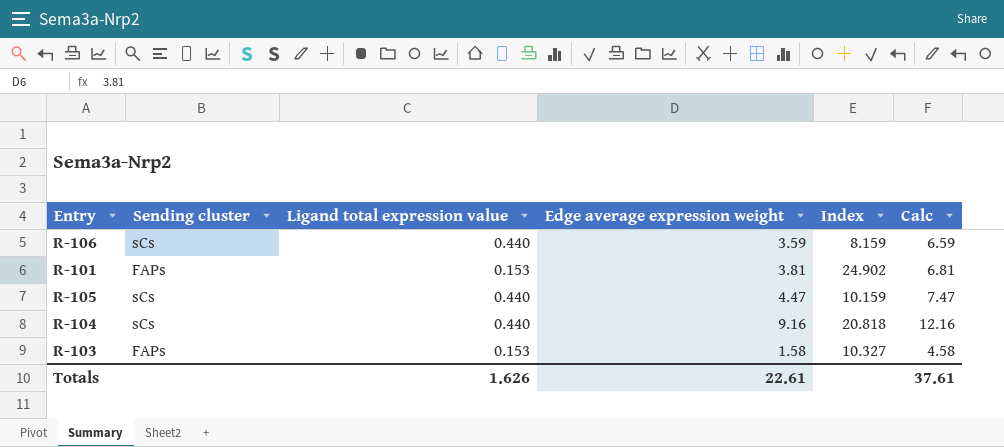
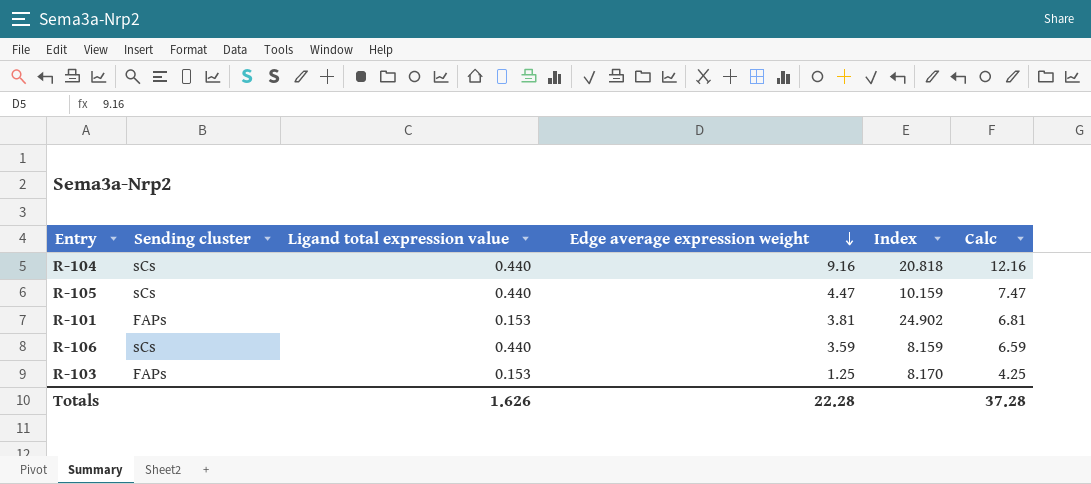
row order: none -> Edge average expression weight descending
R-103 | Edge average expression weight: 1.58 -> 1.25
R-103 | Index: 10.327 -> 8.170
R-103 | Calc: 4.58 -> 4.25
Totals | Edge average expression weight: 22.61 -> 22.28
Totals | Calc: 37.61 -> 37.28

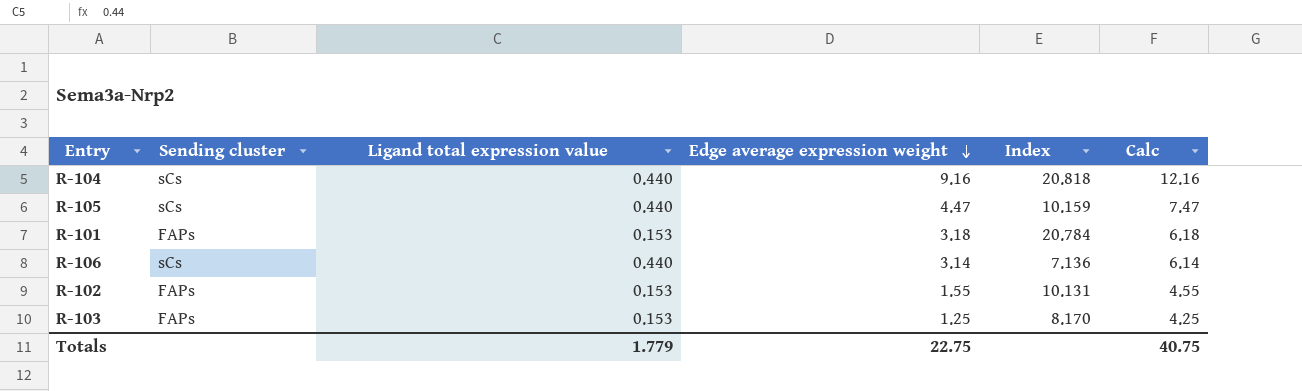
R-101 | Edge average expression weight: 3.81 -> 3.18
R-101 | Index: 24.902 -> 20.784
R-101 | Calc: 6.81 -> 6.18
R-106 | Edge average expression weight: 3.59 -> 3.14
R-106 | Index: 8.159 -> 7.136
R-106 | Calc: 6.59 -> 6.14
row R-102: none -> FAPs | 0.153 | 1.55 | 10.131 | 4.55
Totals | Ligand total expression value: 1.626 -> 1.779
Totals | Edge average expression weight: 22.28 -> 22.75
Totals | Calc: 37.28 -> 40.75

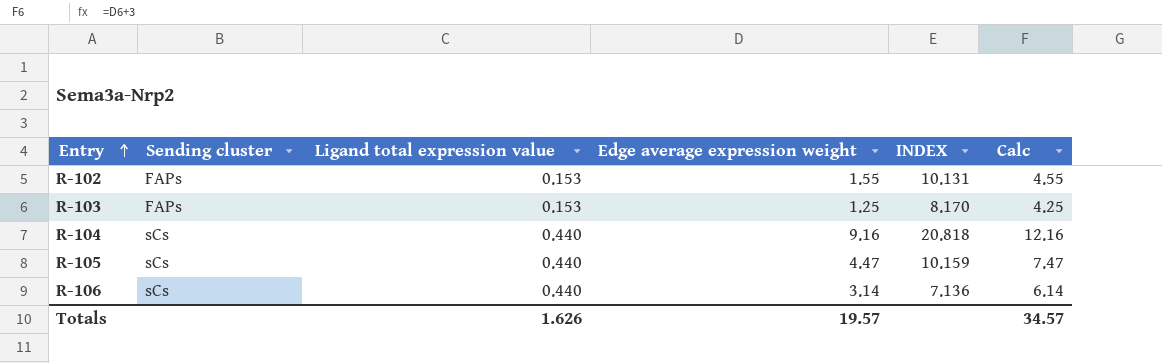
row order: Edge average expression weight descending -> Entry ascending
column name: Index -> INDEX
row R-101: FAPs | 0.153 | 3.18 | 20.784 | 6.18 -> none
Totals | Ligand total expression value: 1.779 -> 1.626
Totals | Edge average expression weight: 22.75 -> 19.57
Totals | Calc: 40.75 -> 34.57

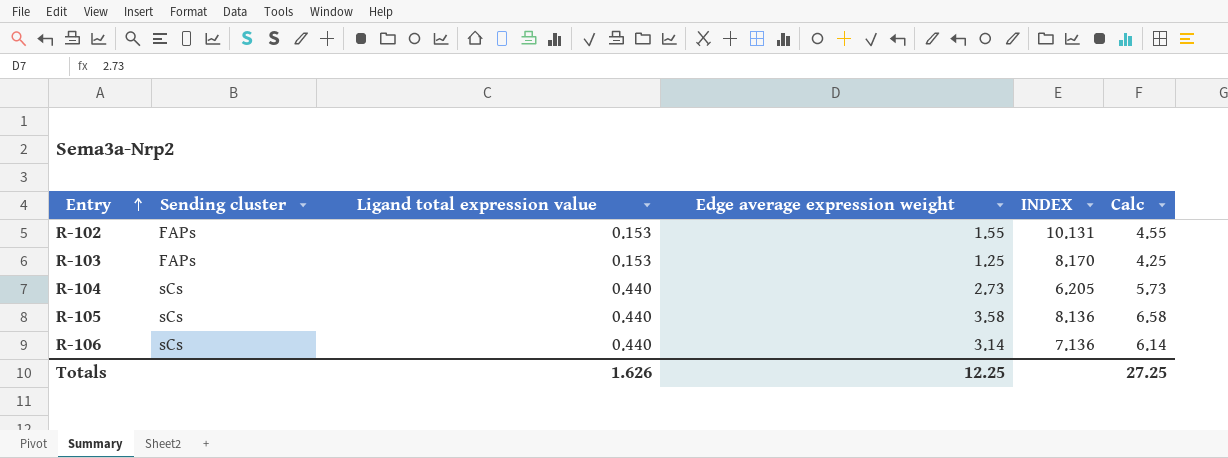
R-104 | Edge average expression weight: 9.16 -> 2.73
R-104 | INDEX: 20.818 -> 6.205
R-104 | Calc: 12.16 -> 5.73
R-105 | Edge average expression weight: 4.47 -> 3.58
R-105 | INDEX: 10.159 -> 8.136
R-105 | Calc: 7.47 -> 6.58
Totals | Edge average expression weight: 19.57 -> 12.25
Totals | Calc: 34.57 -> 27.25

